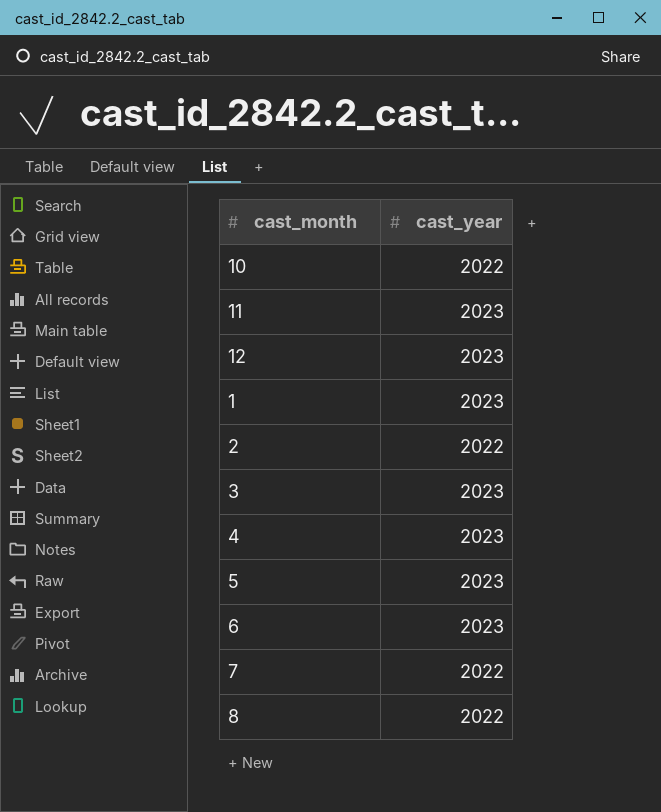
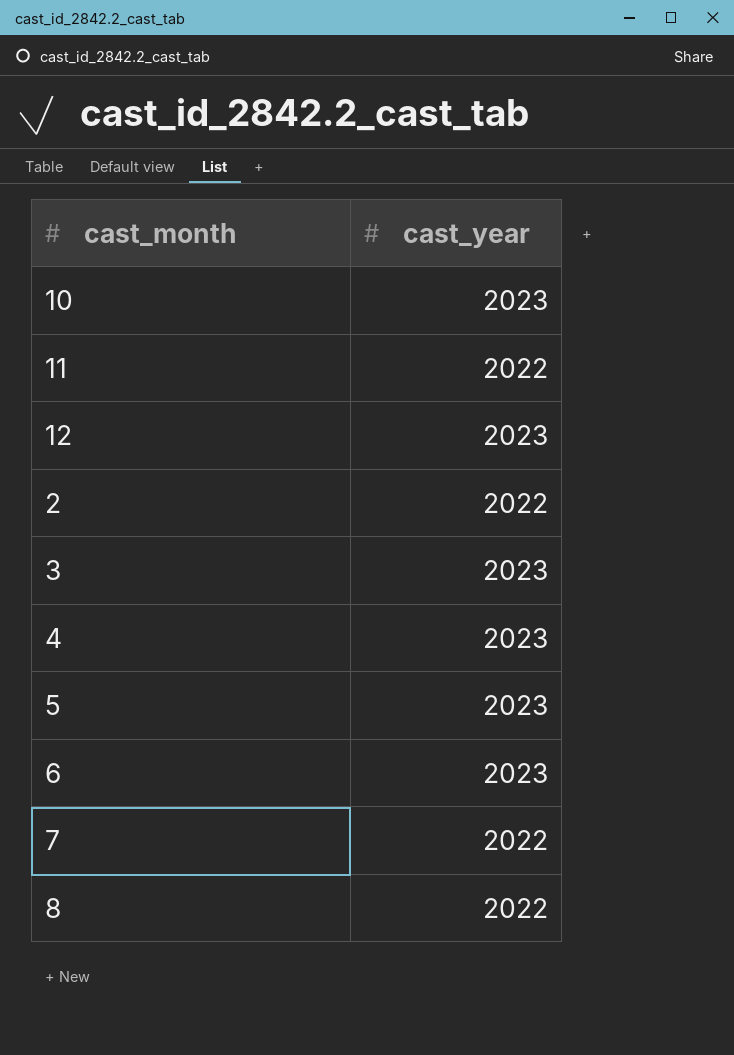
row 1: 2023 -> none
10 | cast_year: 2022 -> 2023
11 | cast_year: 2023 -> 2022

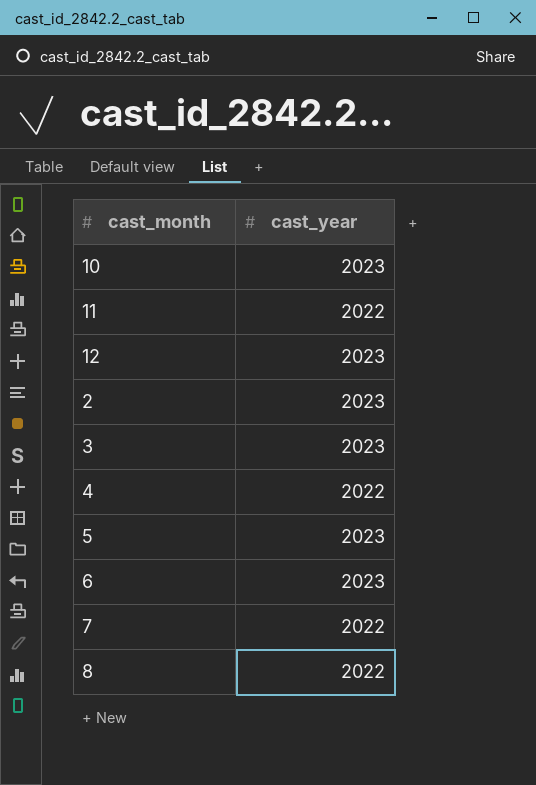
2 | cast_year: 2022 -> 2023
4 | cast_year: 2023 -> 2022

